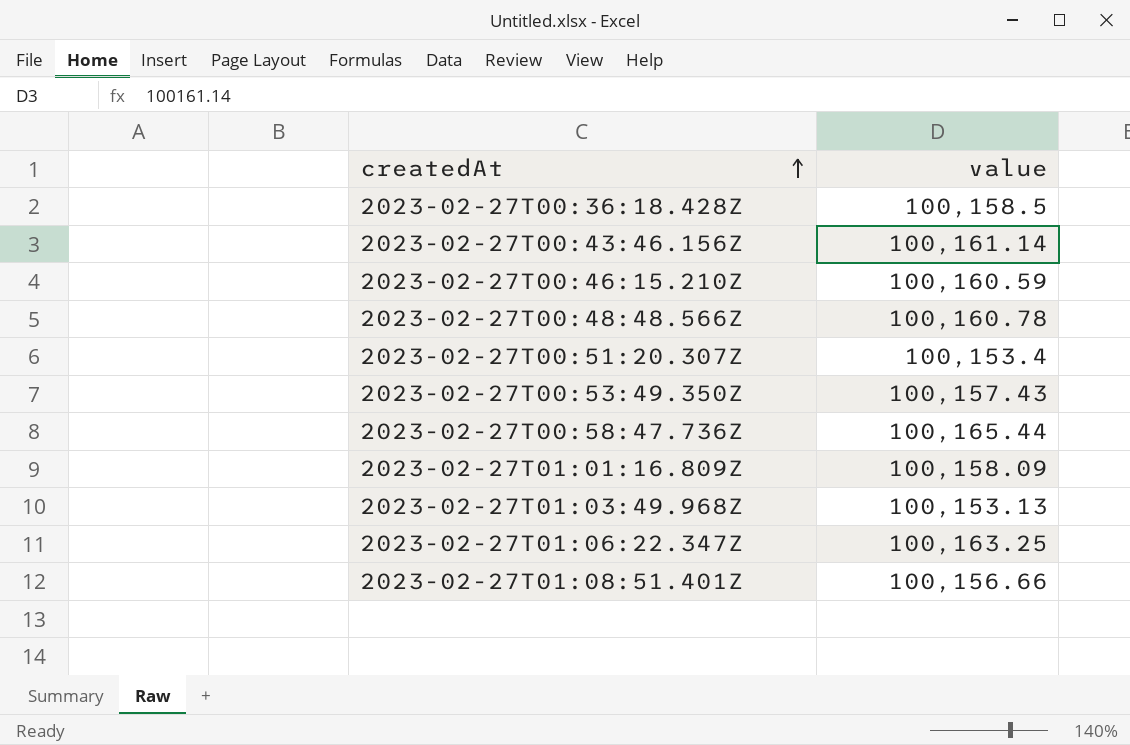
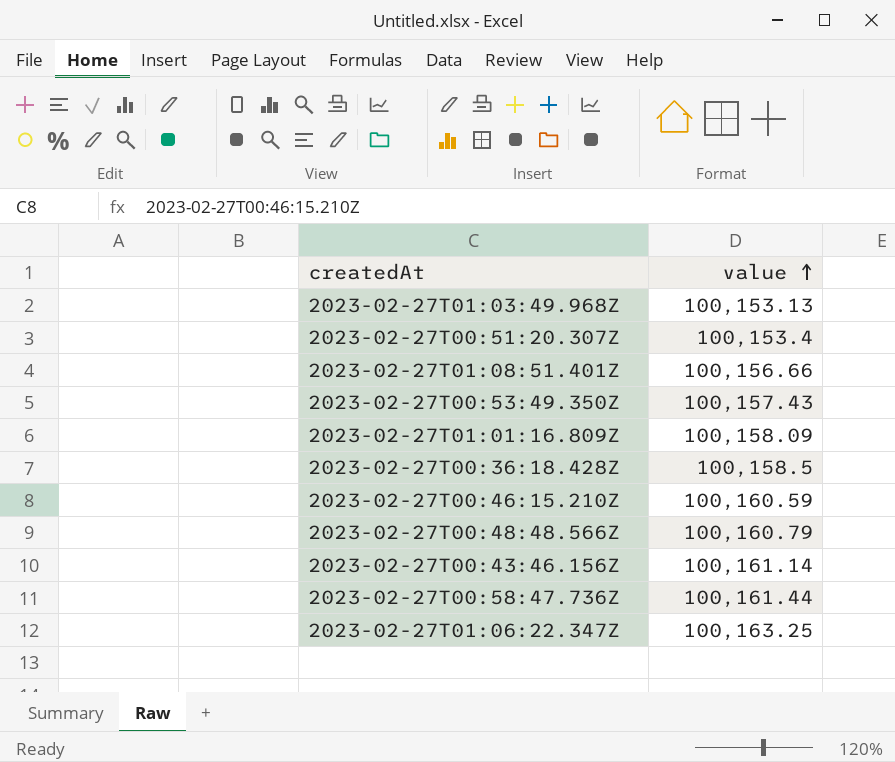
row order: createdAt ascending -> value ascending
2023-02-27T00:48:48.566Z | value: 100,160.78 -> 100,160.79
2023-02-27T00:58:47.736Z | value: 100,165.44 -> 100,161.44

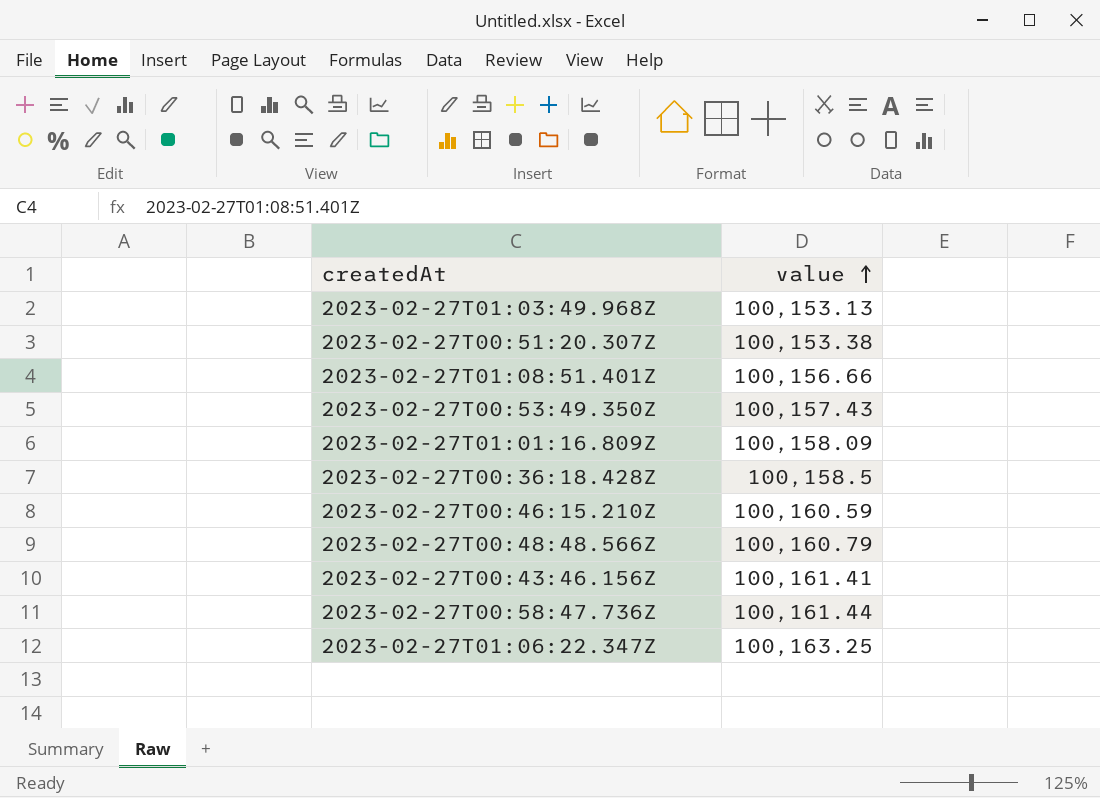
2023-02-27T00:51:20.307Z | value: 100,153.4 -> 100,153.38
2023-02-27T00:43:46.156Z | value: 100,161.14 -> 100,161.41

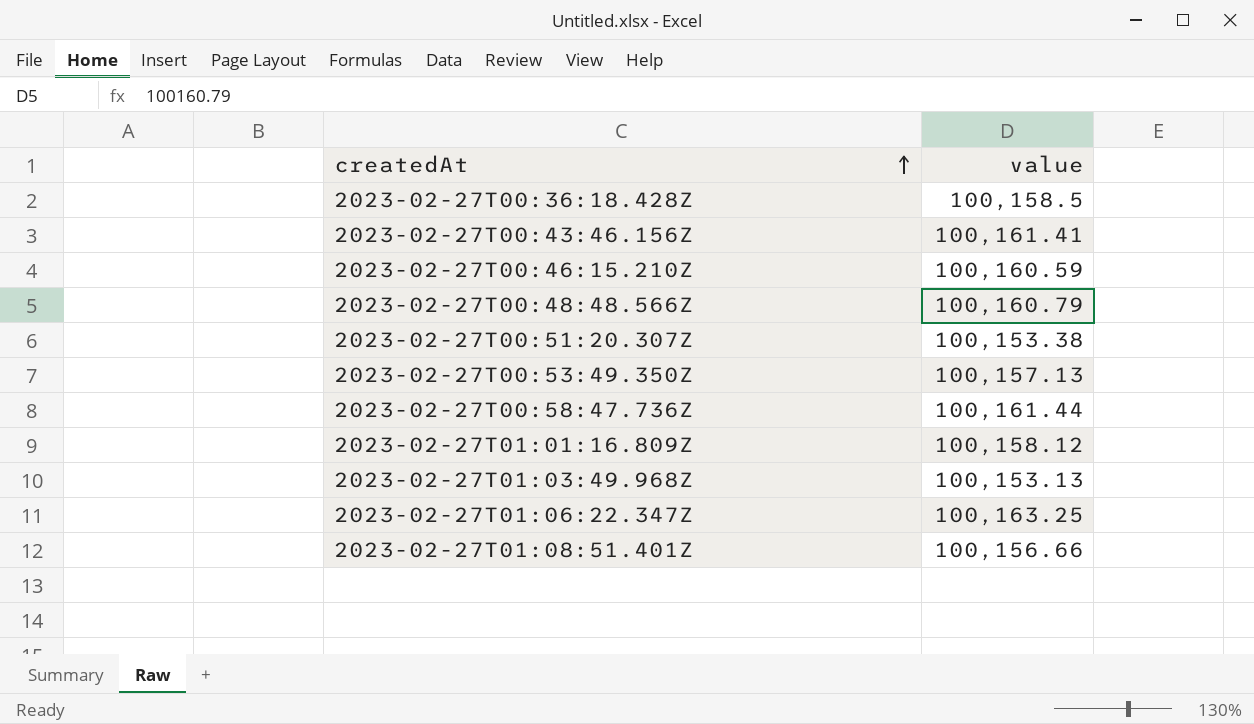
row order: value ascending -> createdAt ascending
2023-02-27T00:53:49.350Z | value: 100,157.43 -> 100,157.13
2023-02-27T01:01:16.809Z | value: 100,158.09 -> 100,158.12

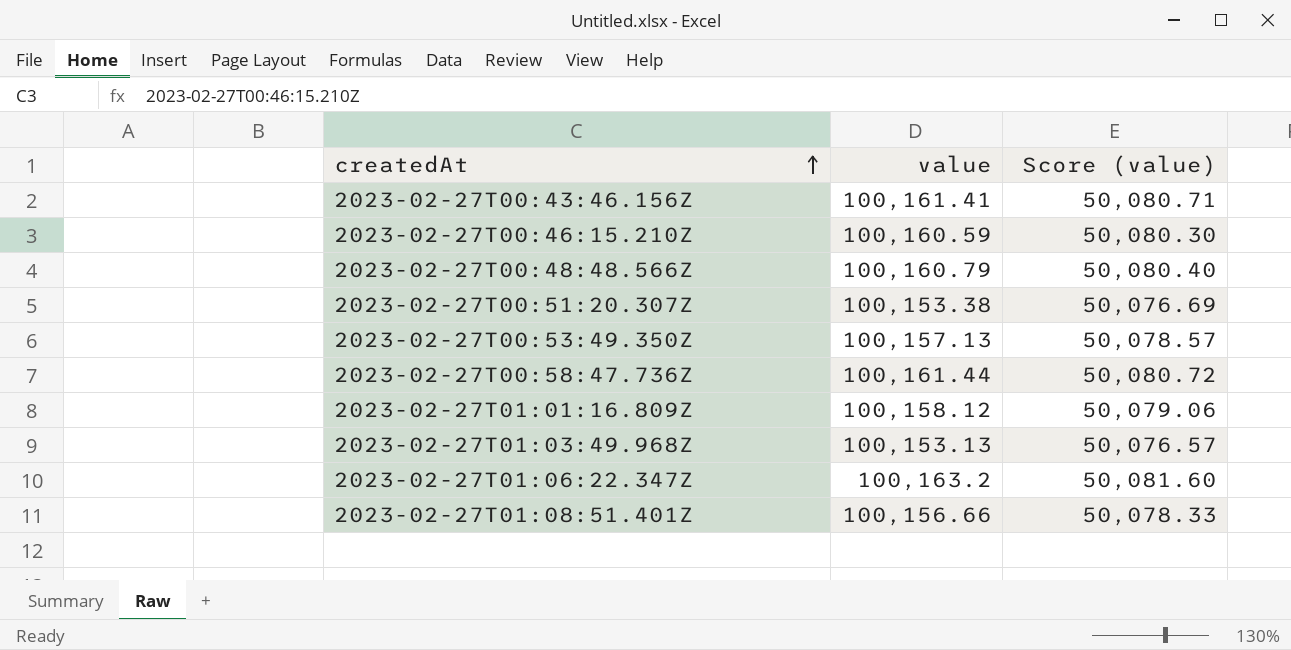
column Score (value) | formula: none -> [value] * 0.5
row 2023-02-27T00:36:18.428Z: 100,158.5 -> none
2023-02-27T01:06:22.347Z | value: 100,163.25 -> 100,163.2

